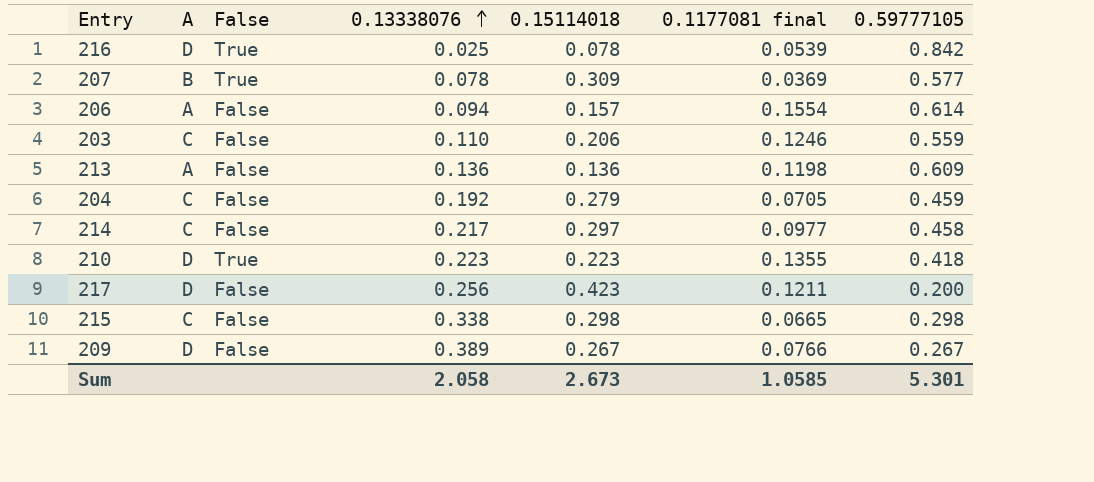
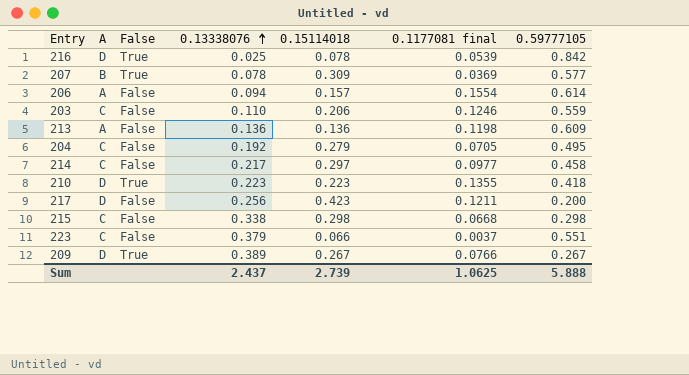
204 | 0.59777105: 0.459 -> 0.495
215 | 0.1177081 final: 0.0665 -> 0.0668
row 223: none -> C | False | 0.379 | 0.066 | 0.0037 | 0.551
209 | False: False -> True
Sum | 0.13338076: 2.058 -> 2.437
Sum | 0.15114018: 2.673 -> 2.739
Sum | 0.1177081 final: 1.0585 -> 1.0625
Sum | 0.59777105: 5.301 -> 5.888

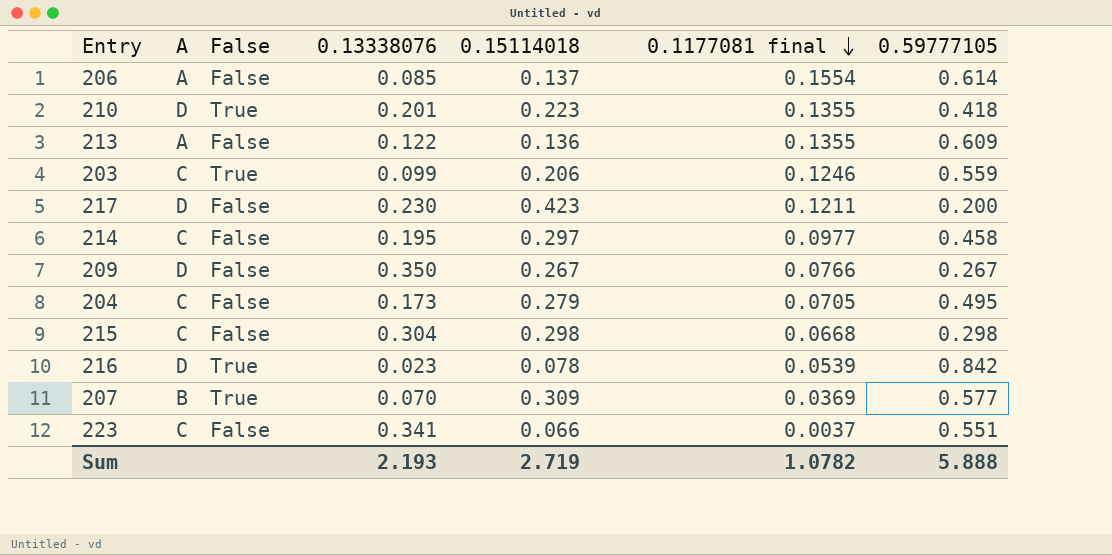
row order: 0.13338076 ascending -> 0.1177081 final descending
206 | 0.13338076: 0.094 -> 0.085
206 | 0.15114018: 0.157 -> 0.137
210 | 0.13338076: 0.223 -> 0.201
213 | 0.13338076: 0.136 -> 0.122
213 | 0.1177081 final: 0.1198 -> 0.1355
203 | False: False -> True
203 | 0.13338076: 0.110 -> 0.099
217 | 0.13338076: 0.256 -> 0.230
214 | 0.13338076: 0.217 -> 0.195
209 | False: True -> False
209 | 0.13338076: 0.389 -> 0.350
204 | 0.13338076: 0.192 -> 0.173
215 | 0.13338076: 0.338 -> 0.304
216 | 0.13338076: 0.025 -> 0.023
207 | 0.13338076: 0.078 -> 0.070
223 | 0.13338076: 0.379 -> 0.341
Sum | 0.13338076: 2.437 -> 2.193
Sum | 0.15114018: 2.739 -> 2.719
Sum | 0.1177081 final: 1.0625 -> 1.0782

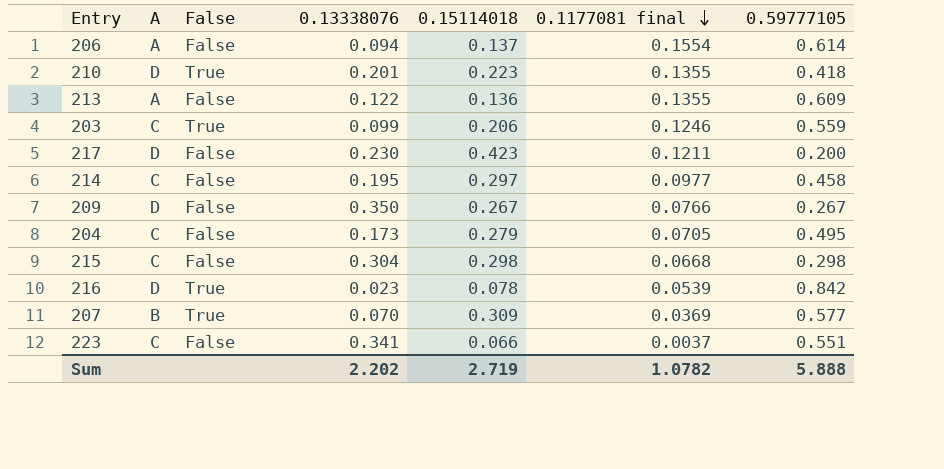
206 | 0.13338076: 0.085 -> 0.094
Sum | 0.13338076: 2.193 -> 2.202

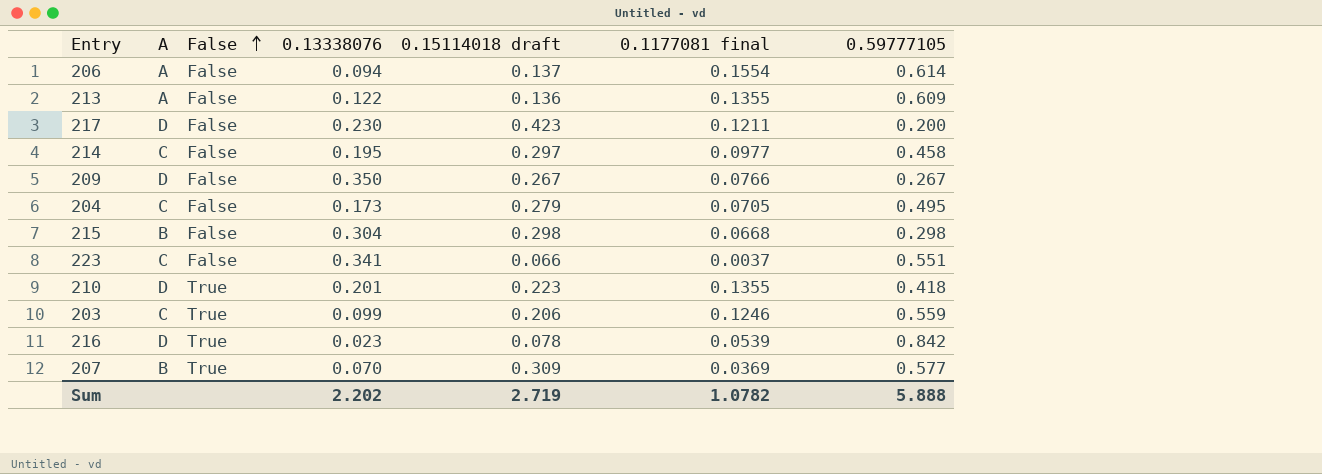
row order: 0.1177081 final descending -> False ascending
column name: 0.15114018 -> 0.15114018 draft
215 | A: C -> B

